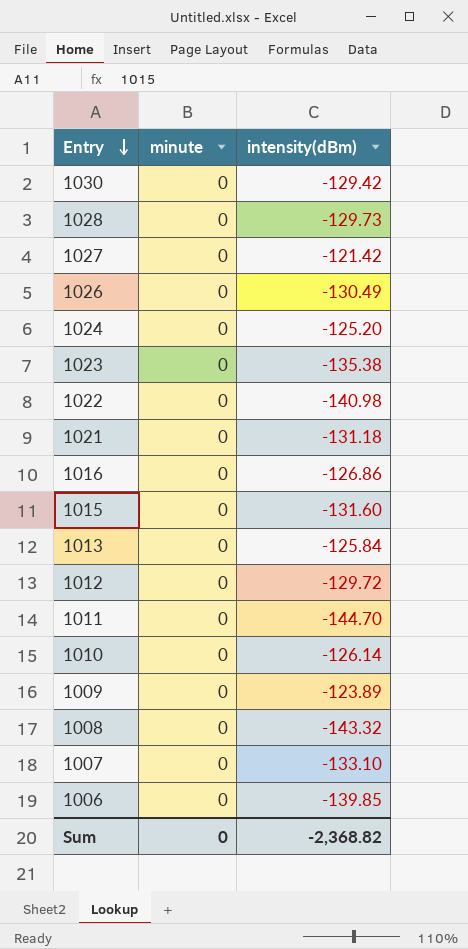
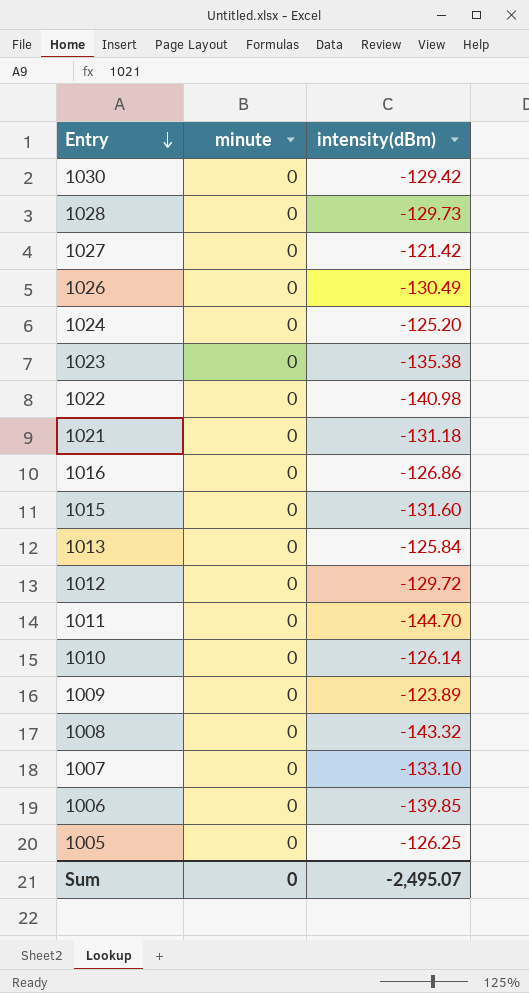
row 1005: none -> 0 | -126.25
Sum | intensity(dBm): -2,368.82 -> -2,495.07

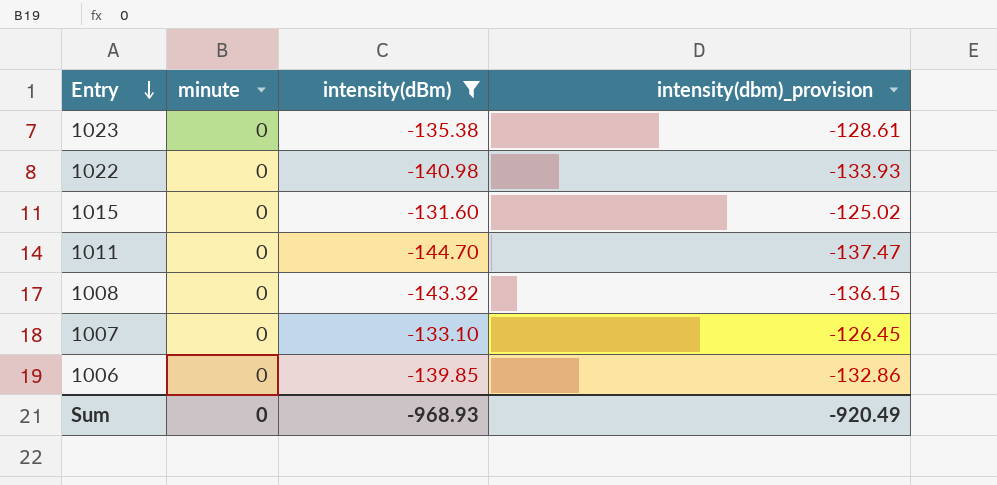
filter: none -> intensity(dBm) <= -131.60
column intensity(dbm)_provision | formula: none -> [intensity(dBm)] * 0.95
Sum | intensity(dBm): -2,495.07 -> -968.93

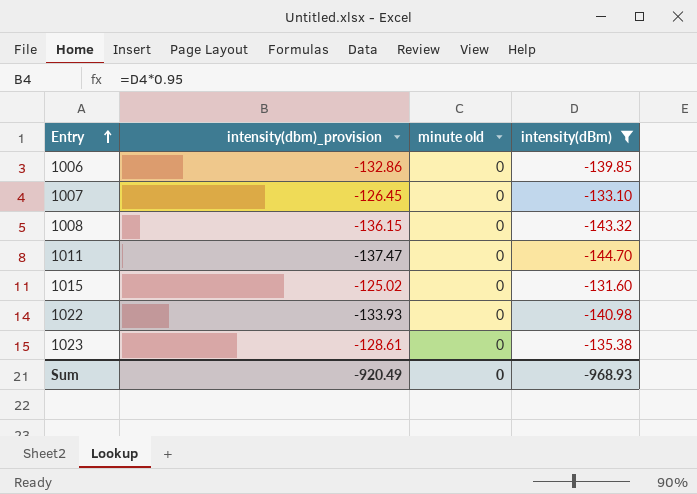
row order: Entry descending -> Entry ascending
column intensity(dbm)_provision | position: 4 -> 2
column name: minute -> minute old

